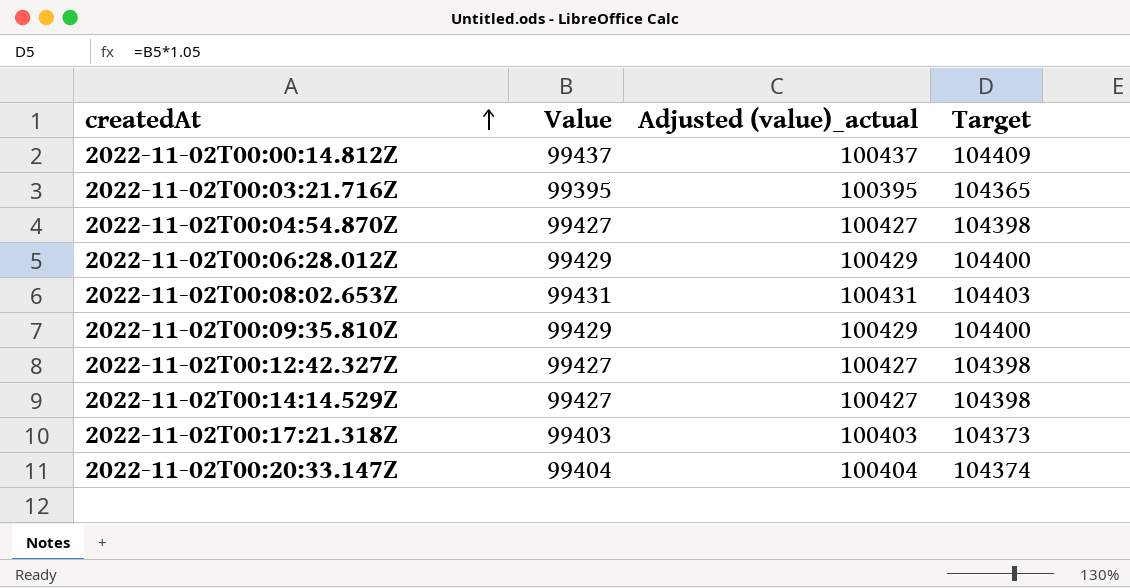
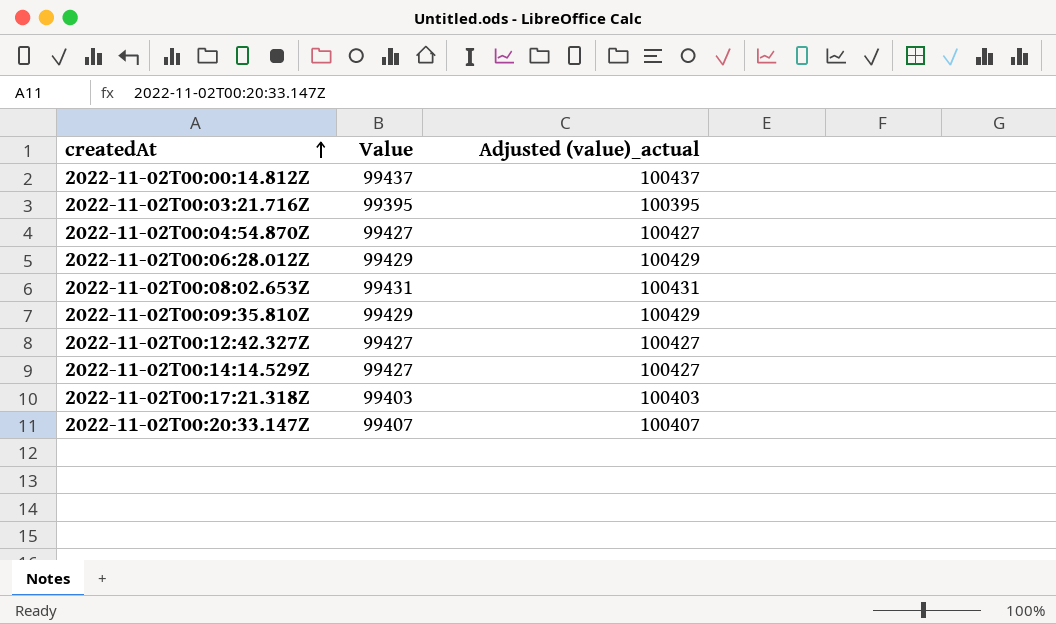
column Target | formula: [Value] * 1.05 -> none
2022-11-02T00:20:33.147Z | Value: 99404 -> 99407
2022-11-02T00:20:33.147Z | Adjusted (value)_actual: 100404 -> 100407

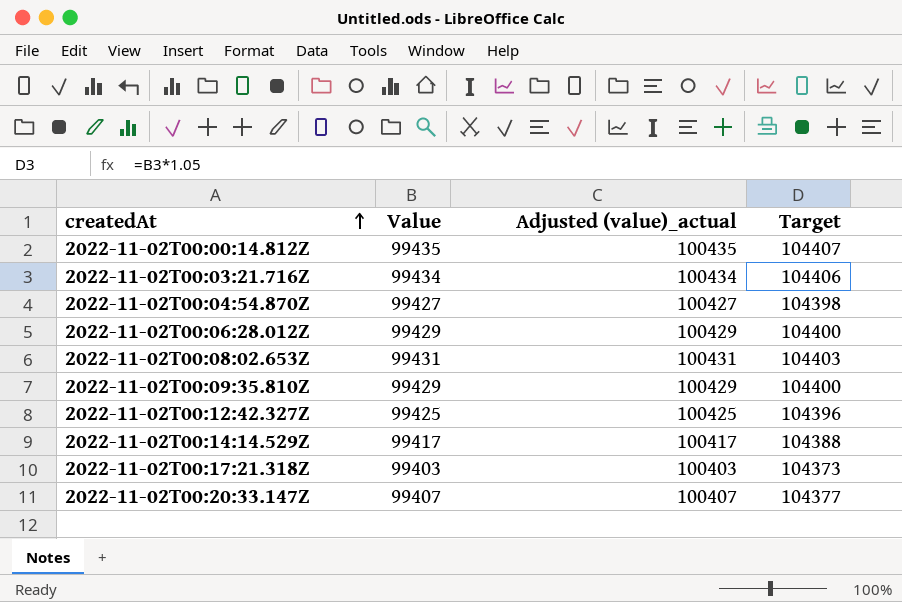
column Target | formula: none -> [Value] * 1.05
2022-11-02T00:00:14.812Z | Value: 99437 -> 99435
2022-11-02T00:00:14.812Z | Adjusted (value)_actual: 100437 -> 100435
2022-11-02T00:03:21.716Z | Value: 99395 -> 99434
2022-11-02T00:03:21.716Z | Adjusted (value)_actual: 100395 -> 100434
2022-11-02T00:12:42.327Z | Value: 99427 -> 99425
2022-11-02T00:12:42.327Z | Adjusted (value)_actual: 100427 -> 100425
2022-11-02T00:14:14.529Z | Value: 99427 -> 99417
2022-11-02T00:14:14.529Z | Adjusted (value)_actual: 100427 -> 100417

